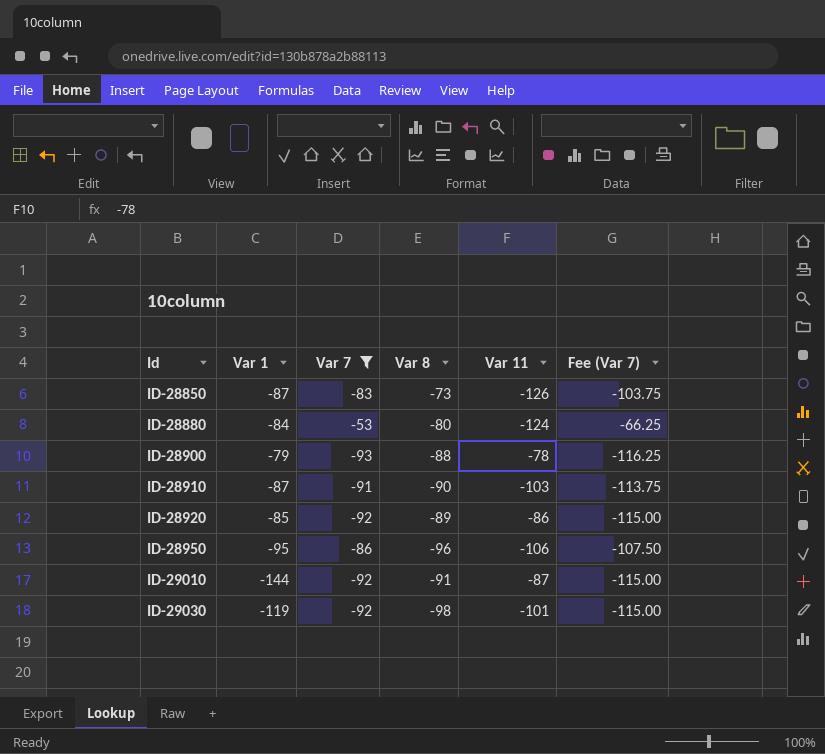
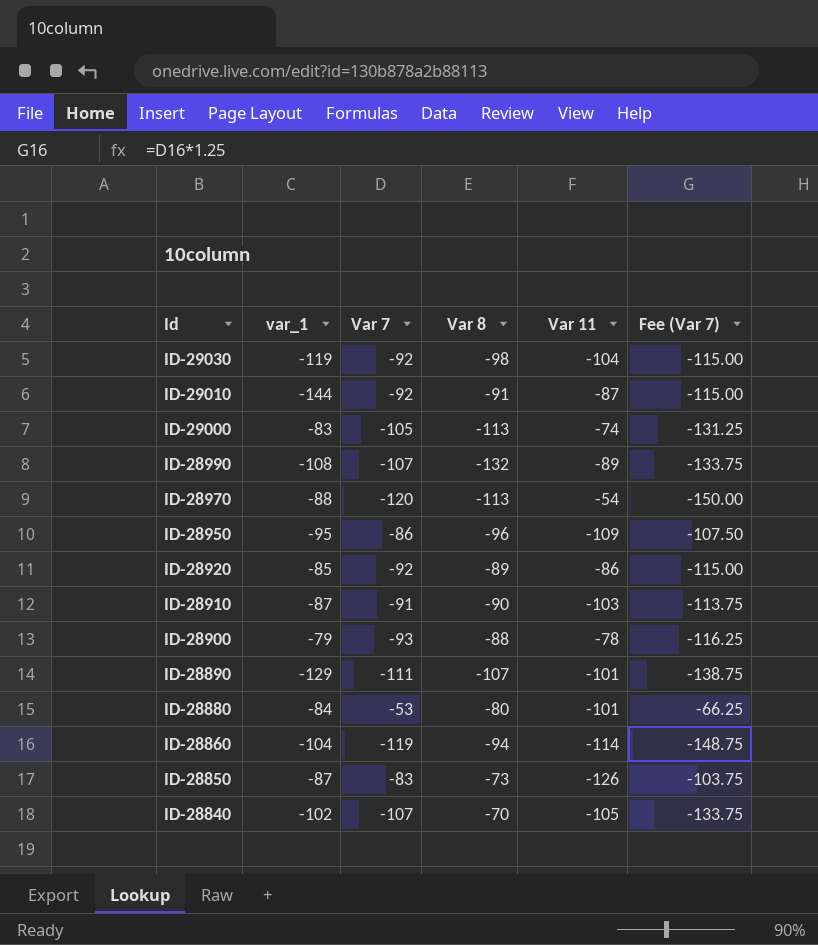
filter: Var 7 >= -93 -> none
row order: Id ascending -> Id descending
column name: Var 1 -> var_1
ID-29030 | Var 11: -101 -> -104
ID-28950 | Var 11: -106 -> -109
ID-28880 | Var 11: -124 -> -101

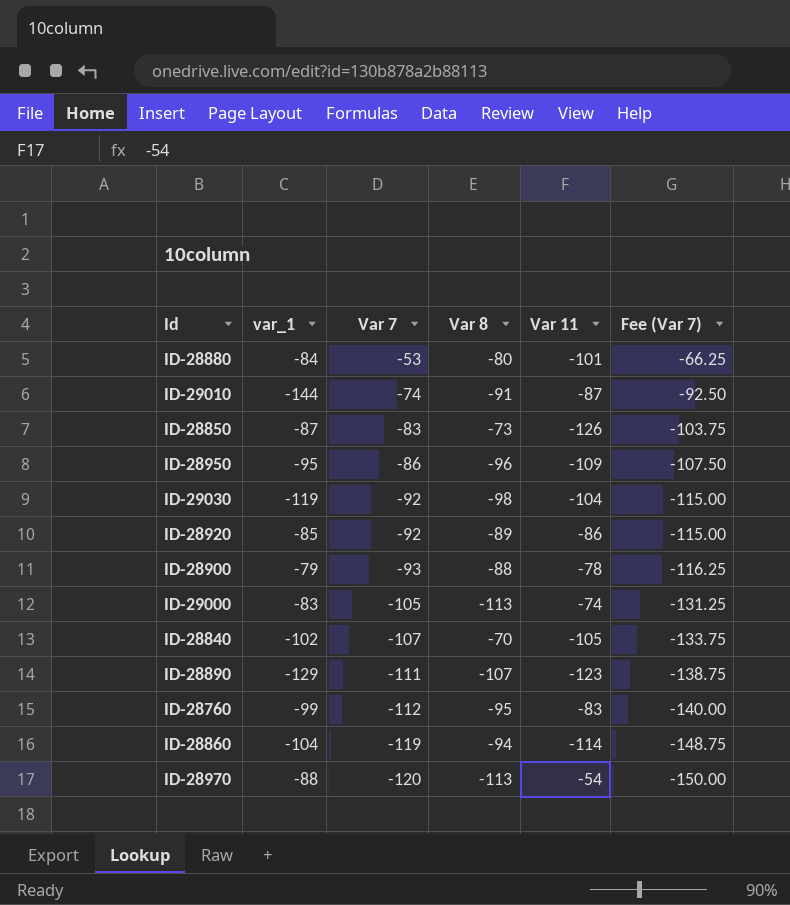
row order: Id descending -> Var 7 descending
row ID-28990: -108 | -107 | -132 | -89 | -133.75 -> none
row ID-28910: -87 | -91 | -90 | -103 | -113.75 -> none
ID-29010 | Var 7: -92 -> -74
ID-29010 | Fee (Var 7): -115.00 -> -92.50
ID-28890 | Var 11: -101 -> -123
row ID-28760: none -> -99 | -112 | -95 | -83 | -140.00

